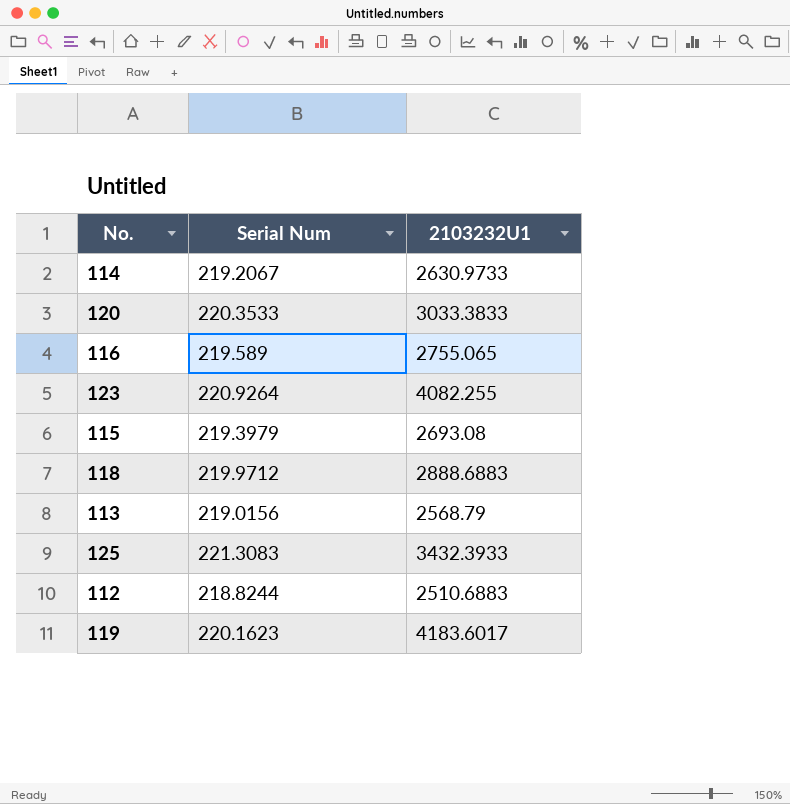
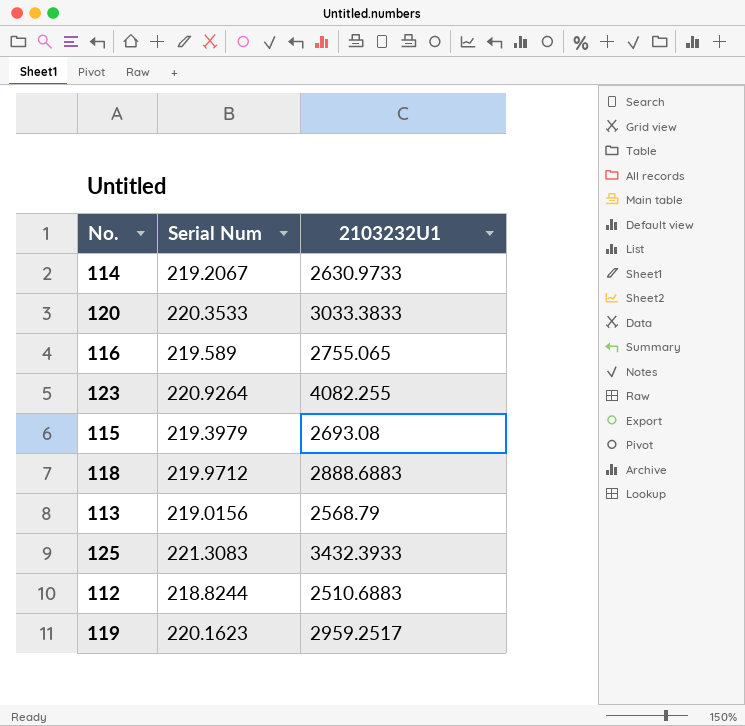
119 | 2103232U1: 4183.6017 -> 2959.2517

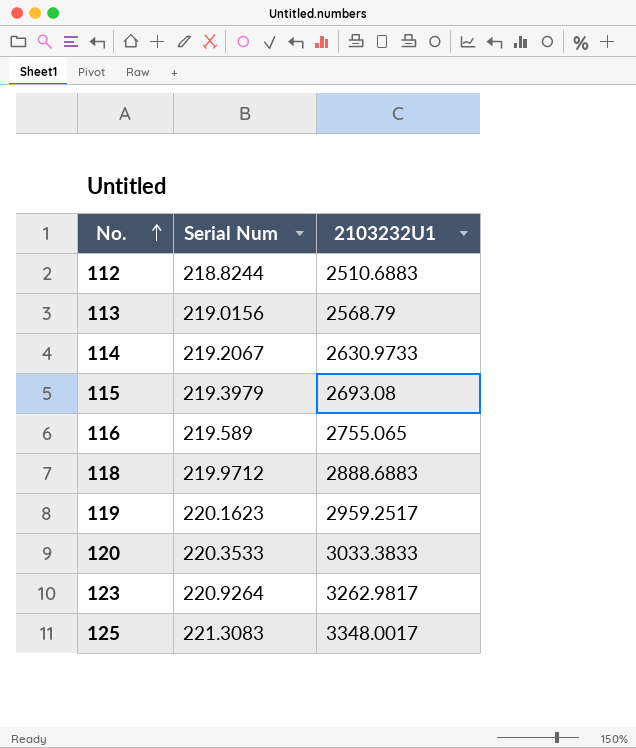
row order: none -> No. ascending
123 | 2103232U1: 4082.255 -> 3262.9817
125 | 2103232U1: 3432.3933 -> 3348.0017

